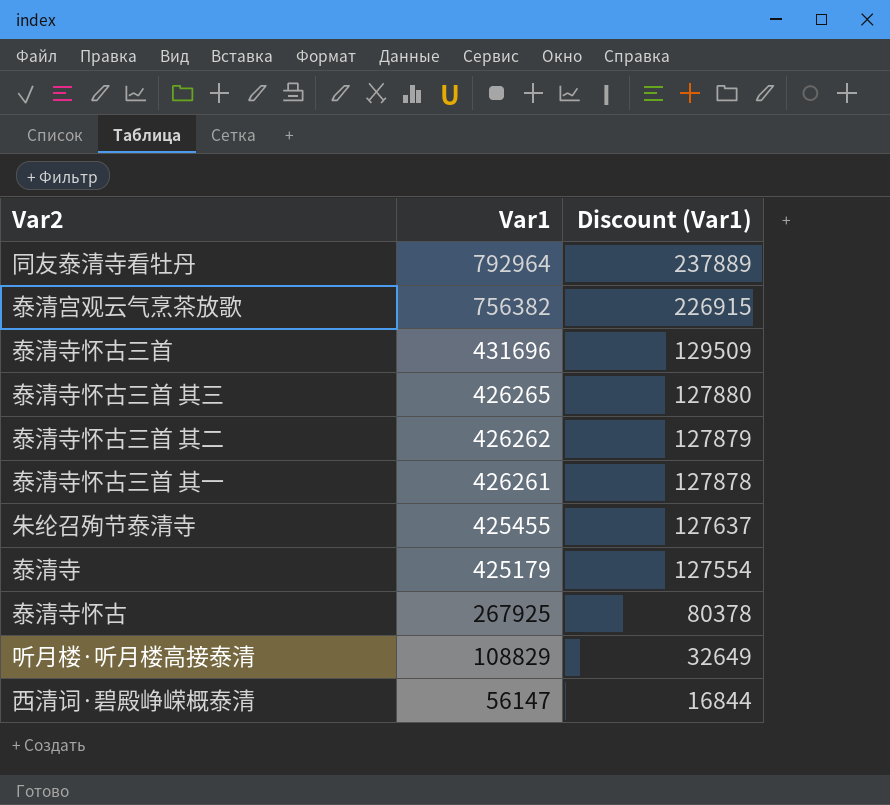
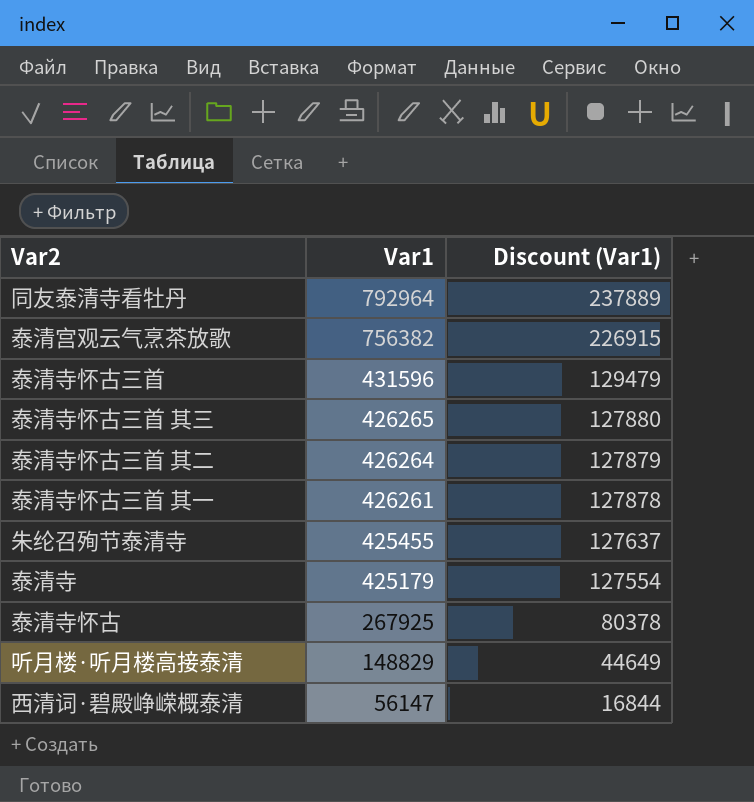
泰清寺怀古三首 | Var1: 431696 -> 431596
泰清寺怀古三首 | Discount (Var1): 129509 -> 129479
泰清寺怀古三首 其二 | Var1: 426262 -> 426264
听月楼·听月楼高接泰清 | Var1: 108829 -> 148829
听月楼·听月楼高接泰清 | Discount (Var1): 32649 -> 44649

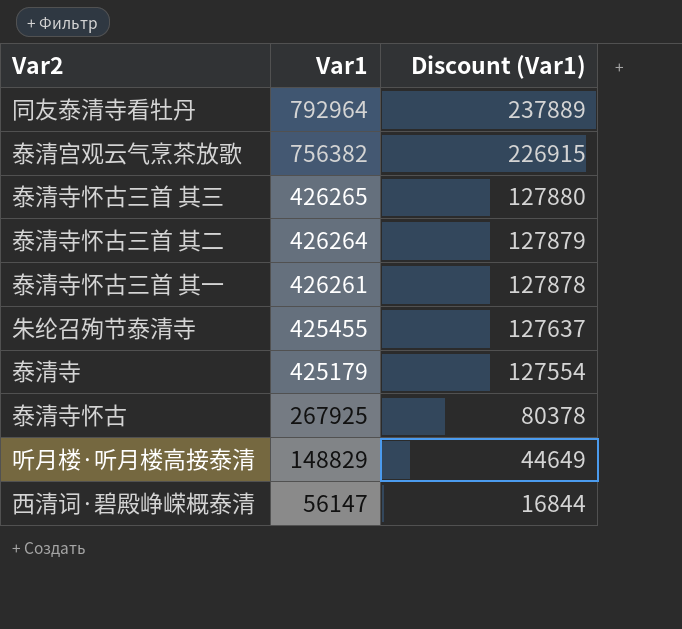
row 泰清寺怀古三首: 431596 | 129479 -> none

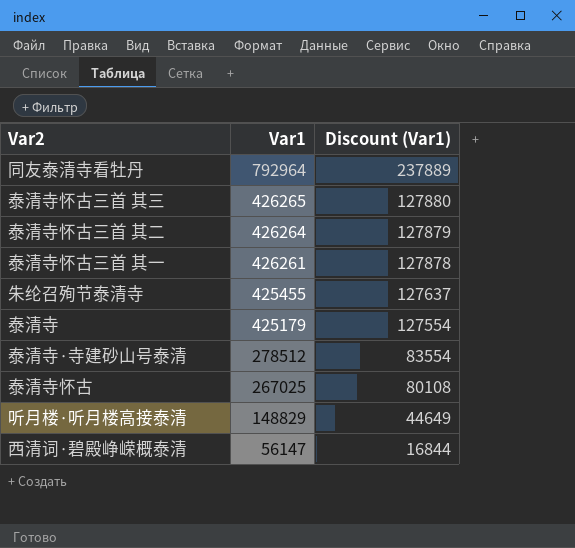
row 泰清宫观云气烹茶放歌: 756382 | 226915 -> none
row 泰清寺·寺建砂山号泰清: none -> 278512 | 83554
泰清寺怀古 | Var1: 267925 -> 267025
泰清寺怀古 | Discount (Var1): 80378 -> 80108

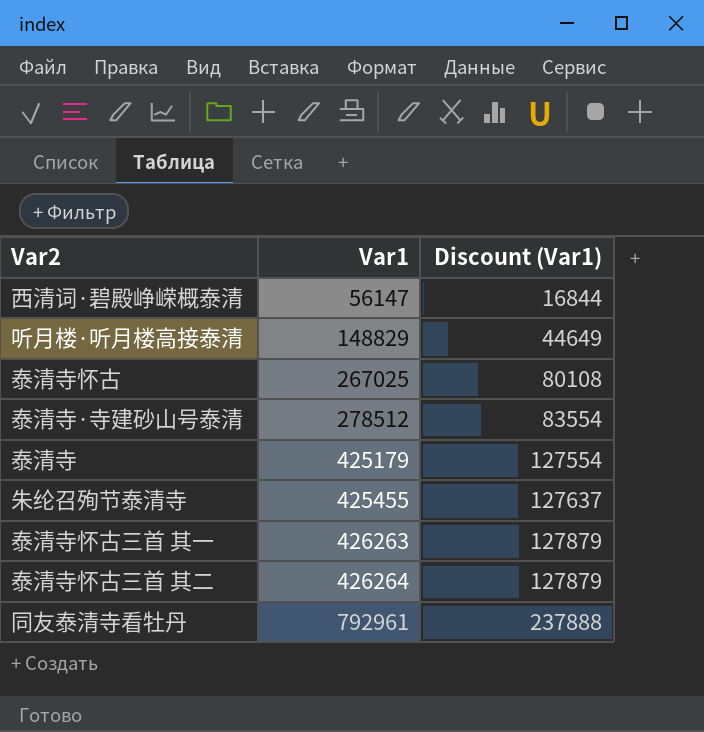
row order: Var1 descending -> Var1 ascending
row 泰清寺怀古三首 其三: 426265 | 127880 -> none
泰清寺怀古三首 其一 | Var1: 426261 -> 426263
泰清寺怀古三首 其一 | Discount (Var1): 127878 -> 127879
同友泰清寺看牡丹 | Var1: 792964 -> 792961
同友泰清寺看牡丹 | Discount (Var1): 237889 -> 237888

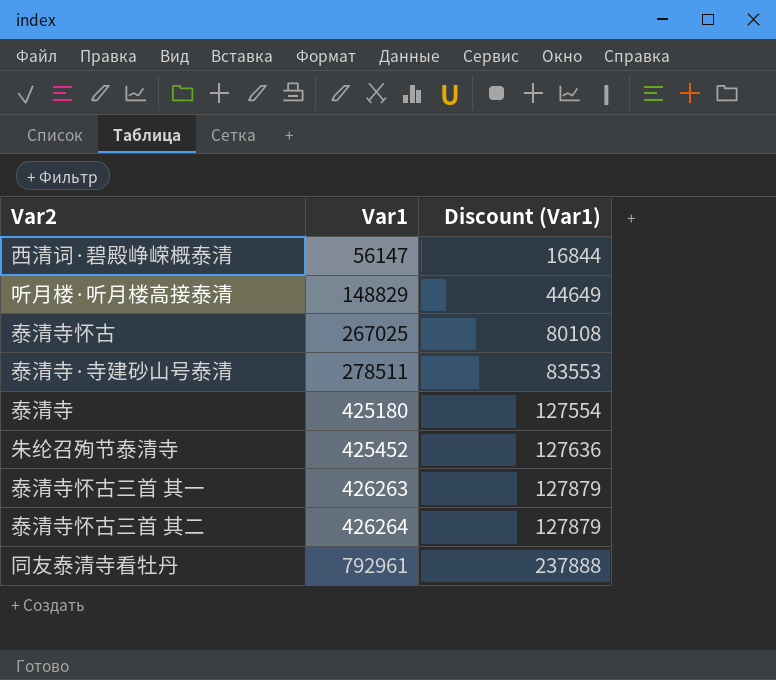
泰清寺·寺建砂山号泰清 | Var1: 278512 -> 278511
泰清寺·寺建砂山号泰清 | Discount (Var1): 83554 -> 83553
泰清寺 | Var1: 425179 -> 425180
朱纶召殉节泰清寺 | Var1: 425455 -> 425452
朱纶召殉节泰清寺 | Discount (Var1): 127637 -> 127636

